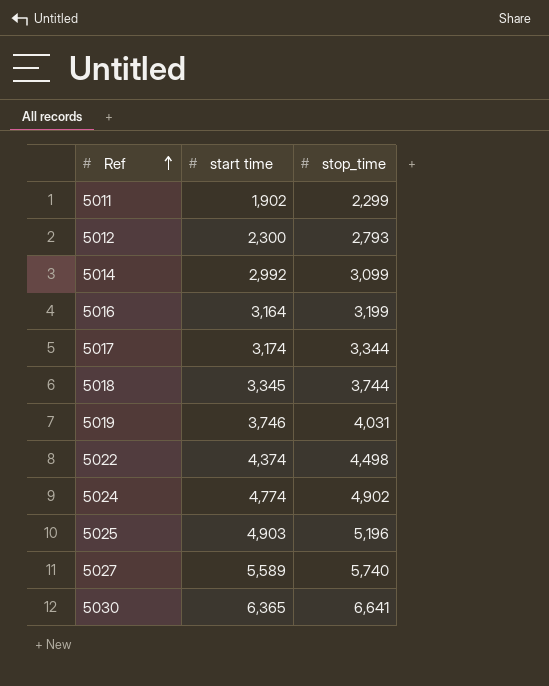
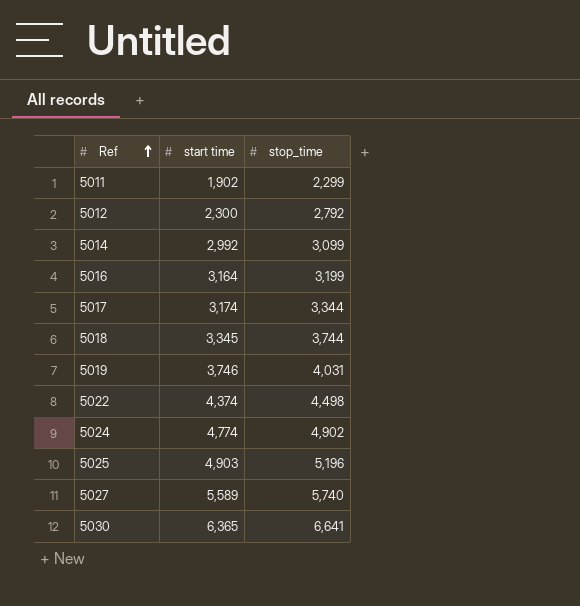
5012 | stop_time: 2,793 -> 2,792

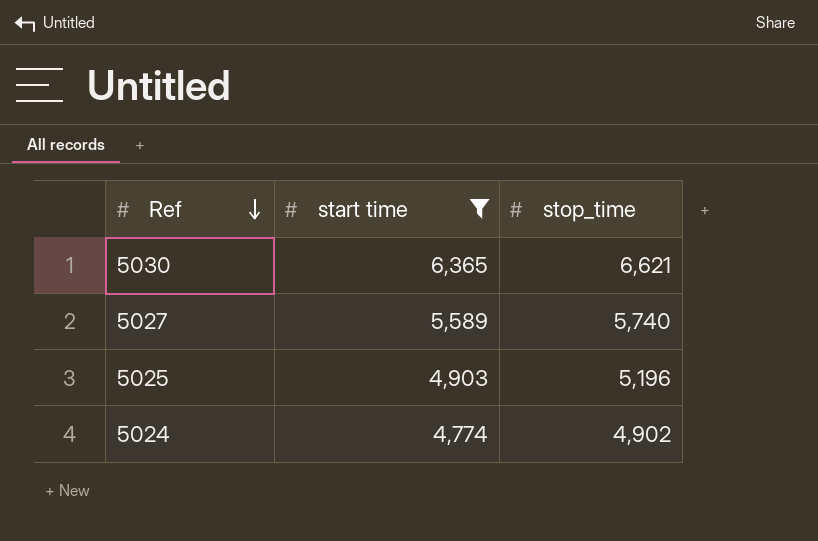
filter: none -> start time >= 4,774
row order: Ref ascending -> Ref descending
5030 | stop_time: 6,641 -> 6,621

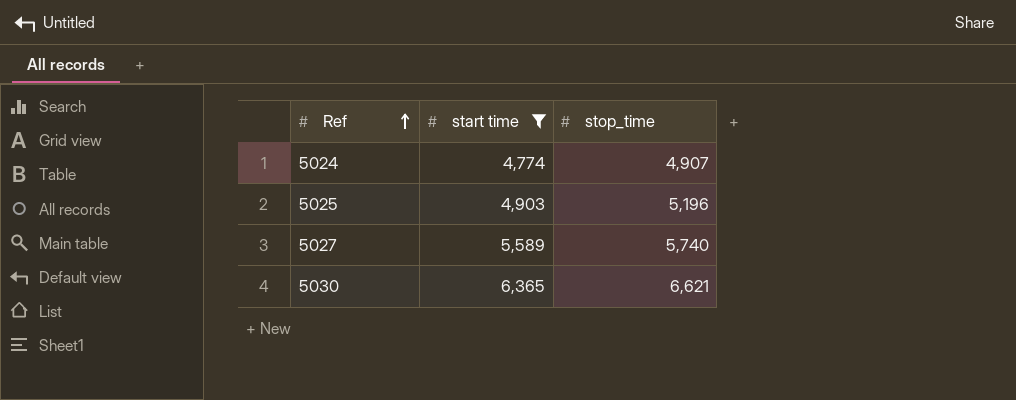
row order: Ref descending -> Ref ascending
5024 | stop_time: 4,902 -> 4,907

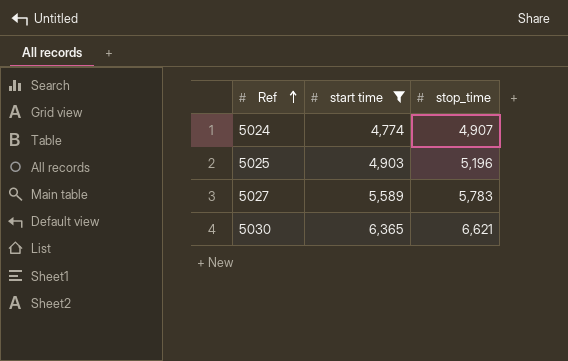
5027 | stop_time: 5,740 -> 5,783

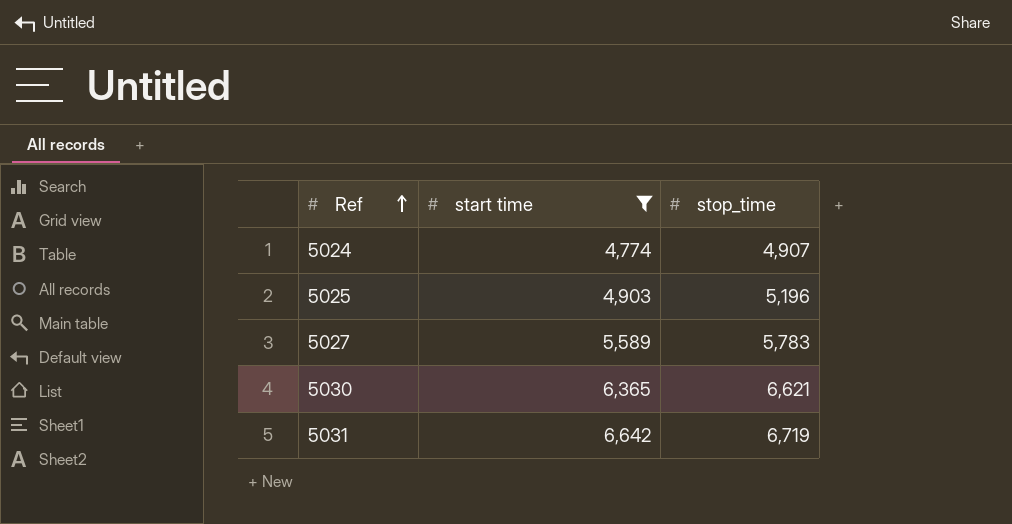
row 5031: none -> 6,642 | 6,719

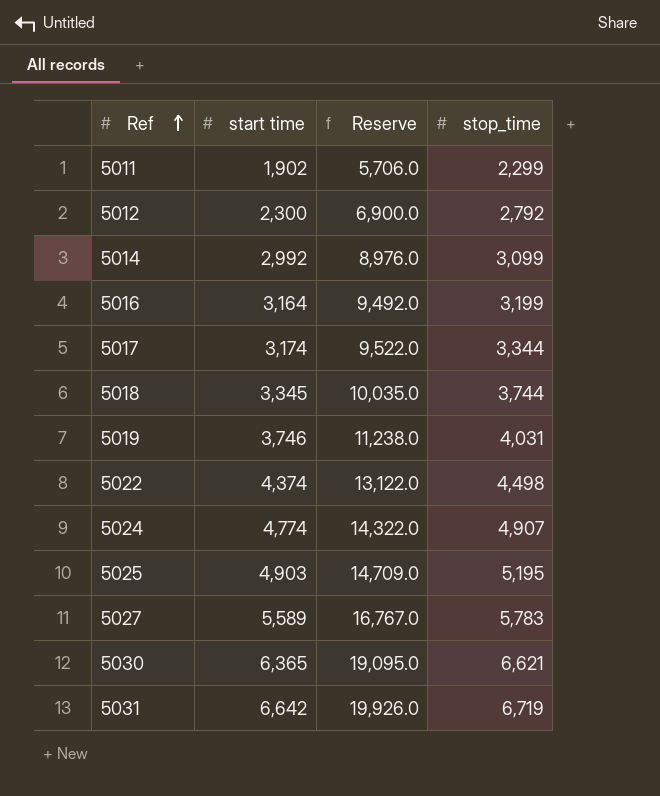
filter: start time >= 4,774 -> none
column Reserve | formula: none -> [start time] * 3
5025 | stop_time: 5,196 -> 5,195

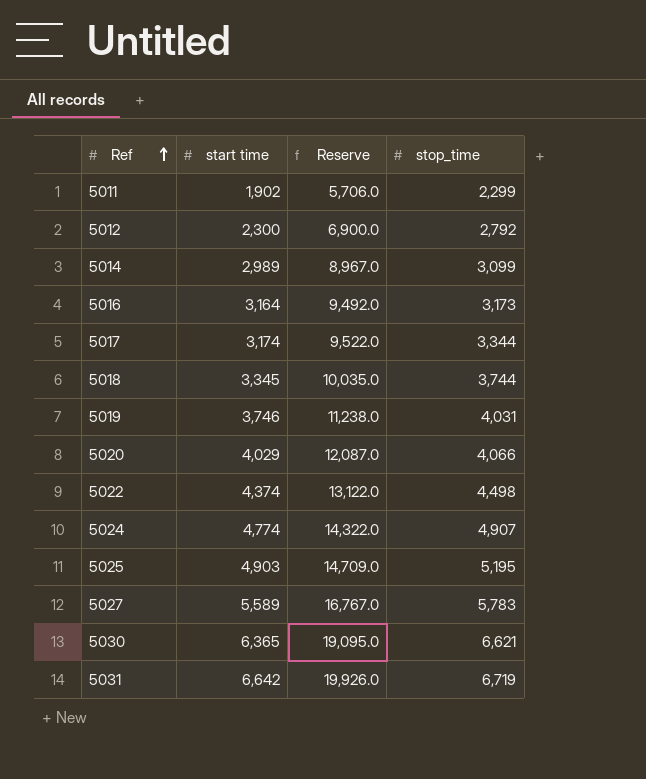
5014 | start time: 2,992 -> 2,989
5014 | Reserve: 8,976.0 -> 8,967.0
5016 | stop_time: 3,199 -> 3,173
row 5020: none -> 4,029 | 12,087.0 | 4,066

